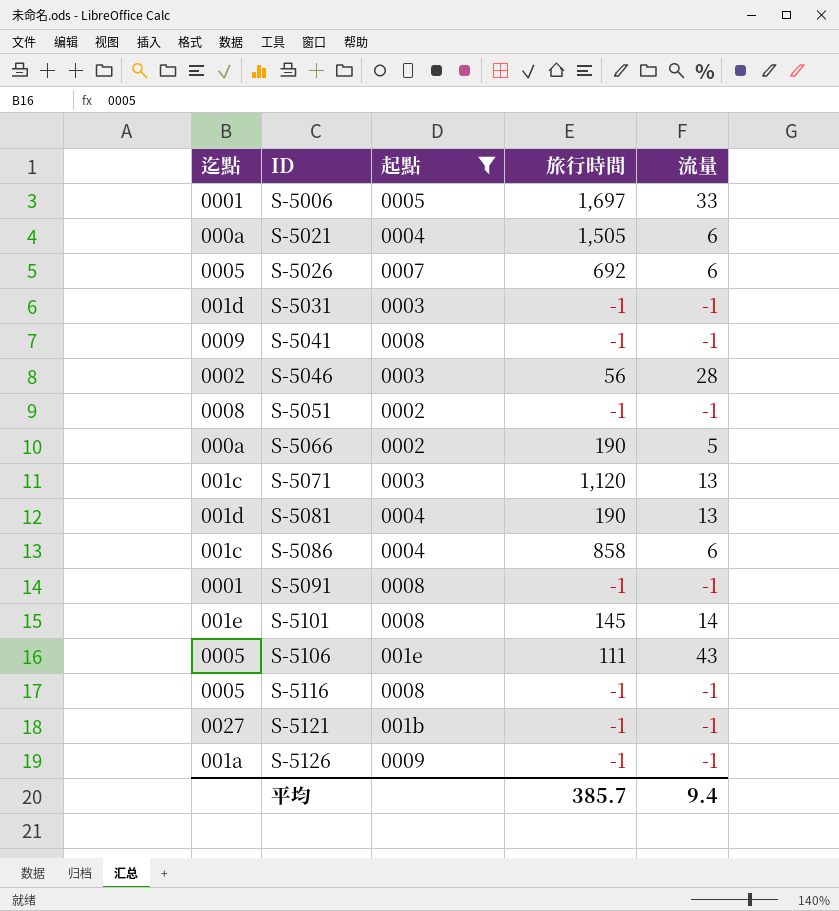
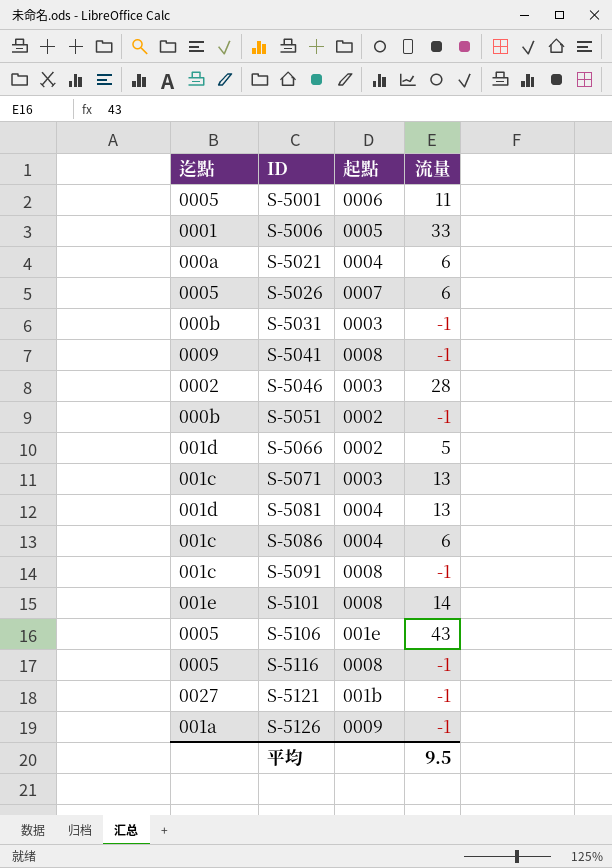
filter: 起點 != 0006 -> none
column 旅行時間 | position: 4 -> none
S-5031 | 迄點: 001d -> 000b
S-5051 | 迄點: 0008 -> 000b
S-5066 | 迄點: 000a -> 001d
S-5091 | 迄點: 0001 -> 001c
平均 | 流量: 9.4 -> 9.5

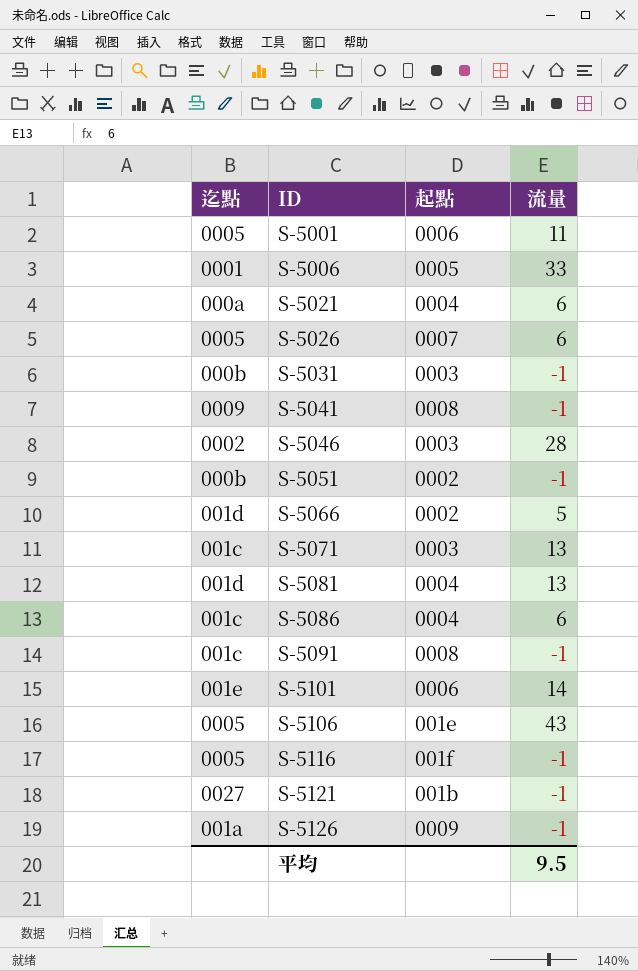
S-5101 | 起點: 0008 -> 0006
S-5116 | 起點: 0008 -> 001f

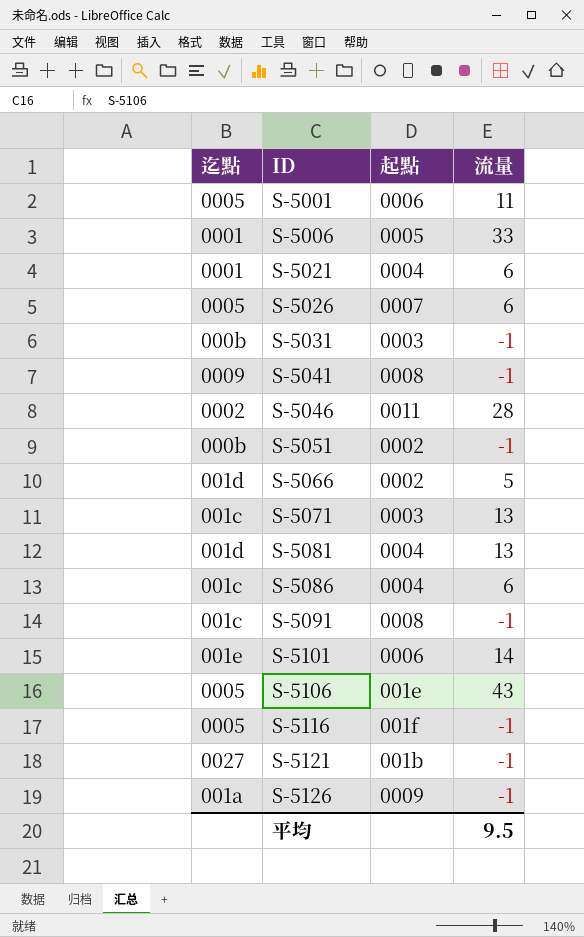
S-5021 | 迄點: 000a -> 0001
S-5046 | 起點: 0003 -> 0011

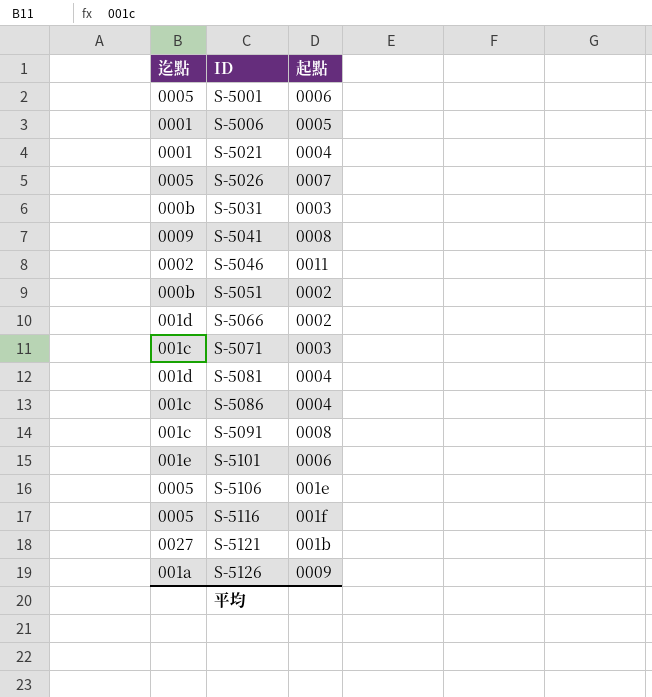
column 流量 | position: 4 -> none

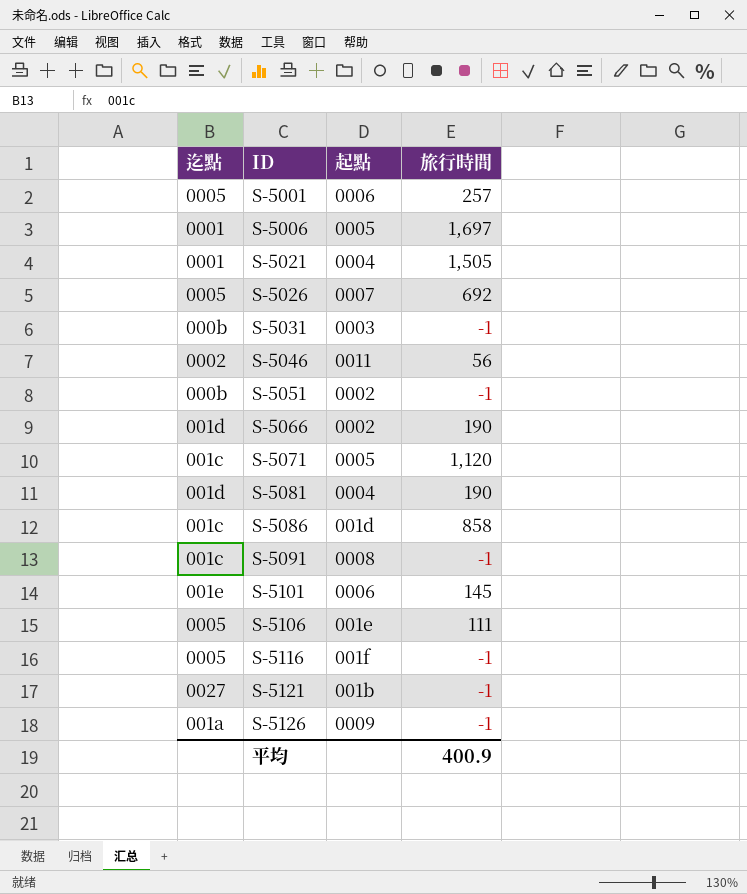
column 旅行時間 | position: none -> 4
row S-5041: 0009 | 0008 -> none
S-5071 | 起點: 0003 -> 0005
S-5086 | 起點: 0004 -> 001d

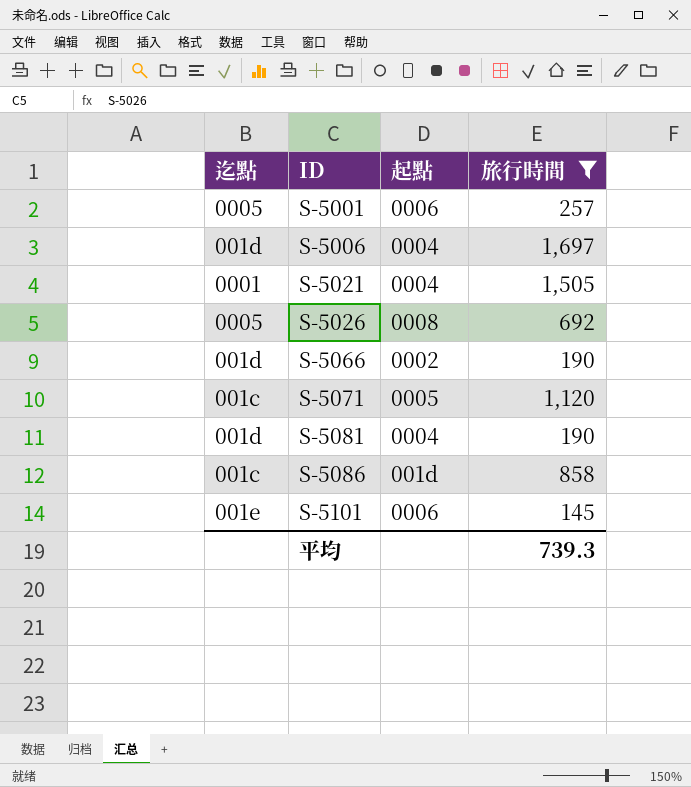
filter: none -> 旅行時間 >= 145
S-5006 | 迄點: 0001 -> 001d
S-5006 | 起點: 0005 -> 0004
S-5026 | 起點: 0007 -> 0008
平均 | 旅行時間: 400.9 -> 739.3

